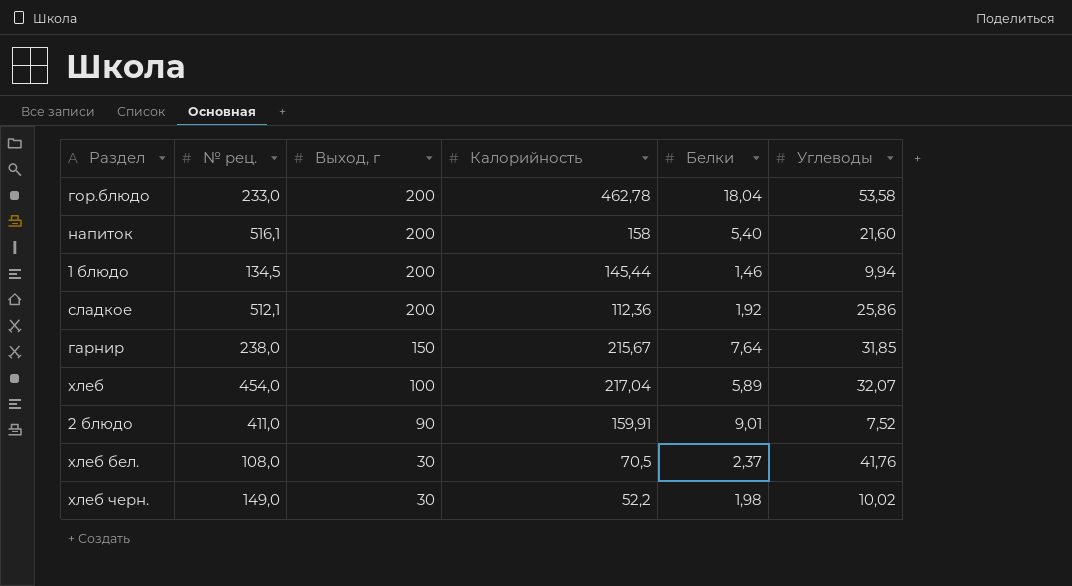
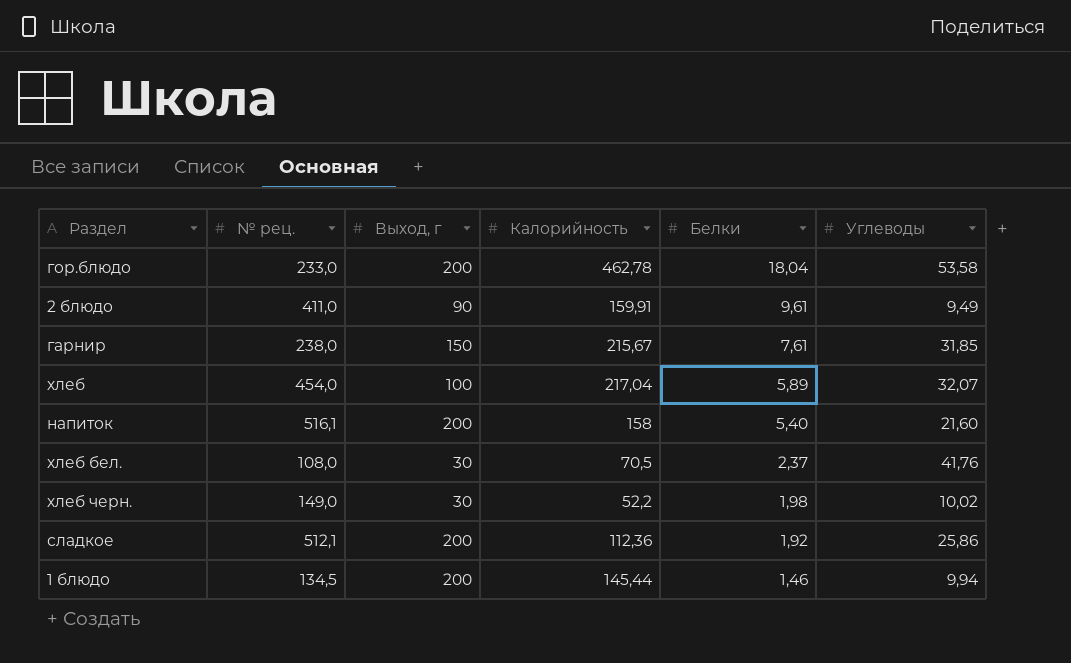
row order: Выход, г descending -> Белки descending
2 блюдо | Белки: 9,01 -> 9,61
2 блюдо | Углеводы: 7,52 -> 9,49
гарнир | Белки: 7,64 -> 7,61

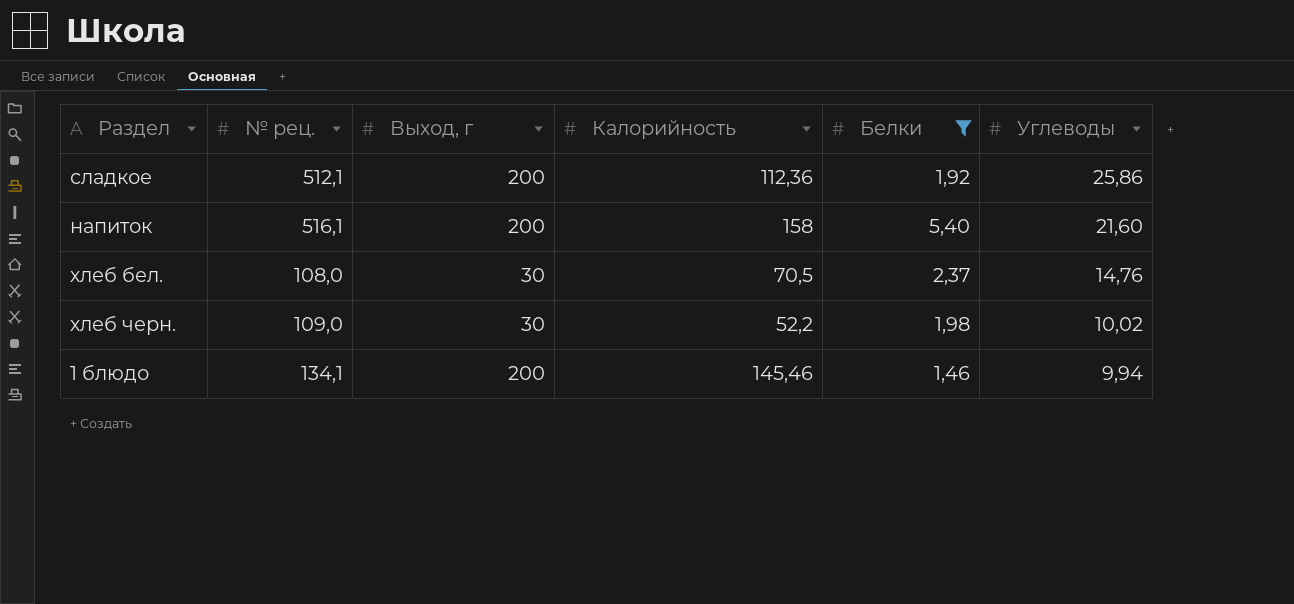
filter: none -> Белки <= 5,40
row order: Белки descending -> Углеводы descending
хлеб бел. | Углеводы: 41,76 -> 14,76
хлеб черн. | № рец.: 149,0 -> 109,0
1 блюдо | № рец.: 134,5 -> 134,1
1 блюдо | Калорийность: 145,44 -> 145,46

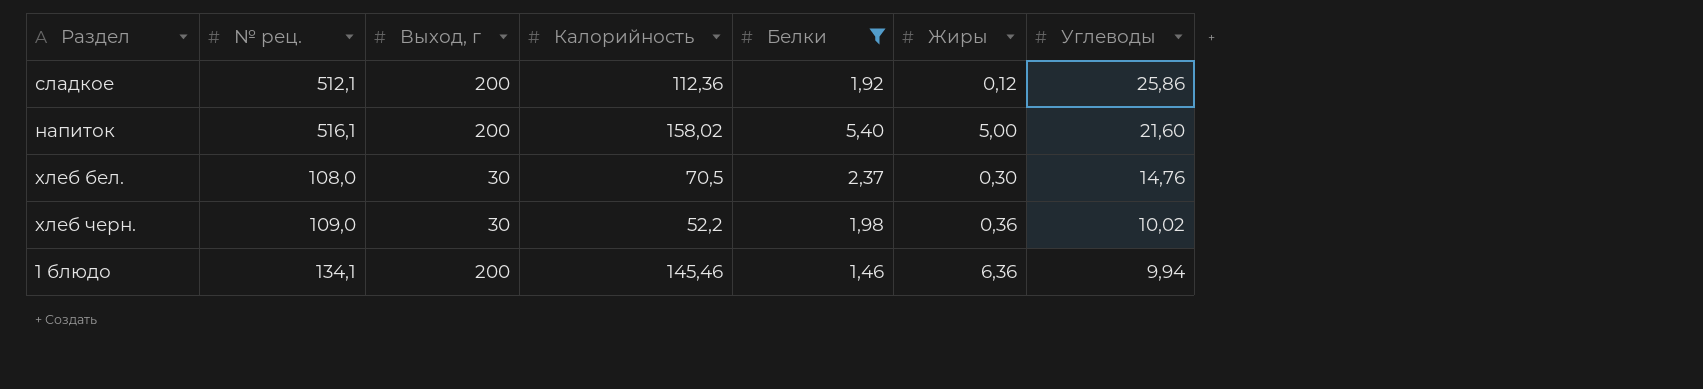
column Жиры | position: none -> 6
напиток | Калорийность: 158 -> 158,02

